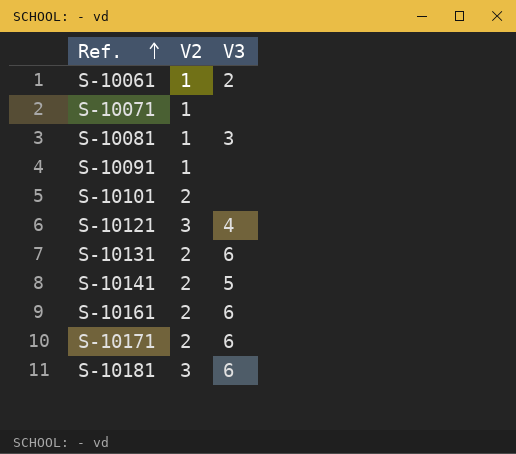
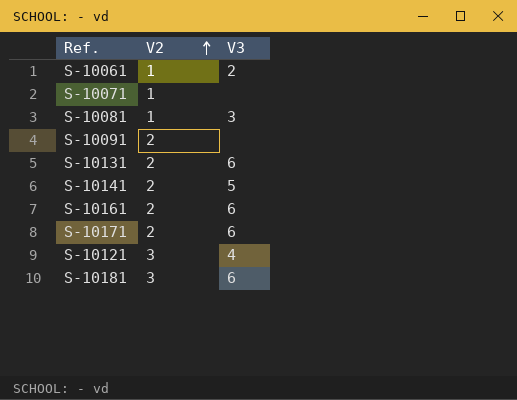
row order: Ref. ascending -> V2 ascending
row S-10101: 2 | none -> none
S-10091 | V2: 1 -> 2

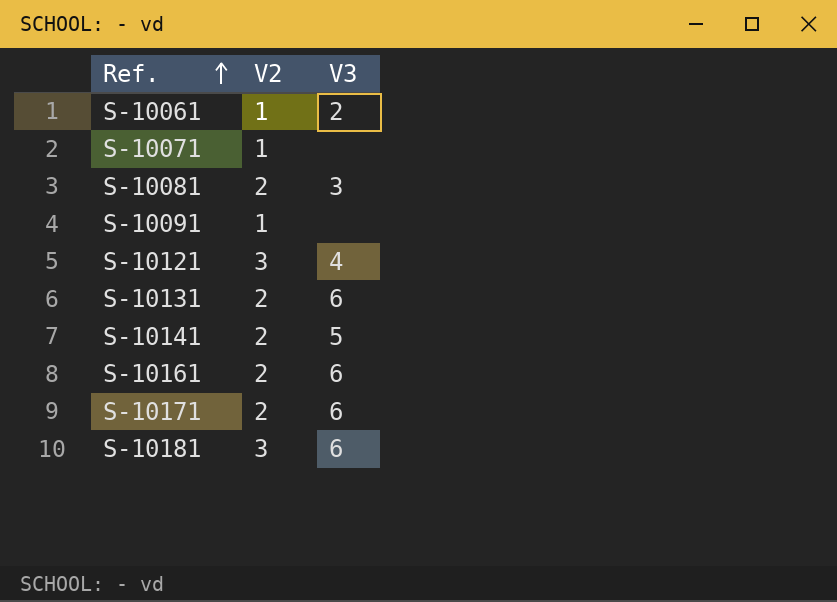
row order: V2 ascending -> Ref. ascending
S-10081 | V2: 1 -> 2
S-10091 | V2: 2 -> 1

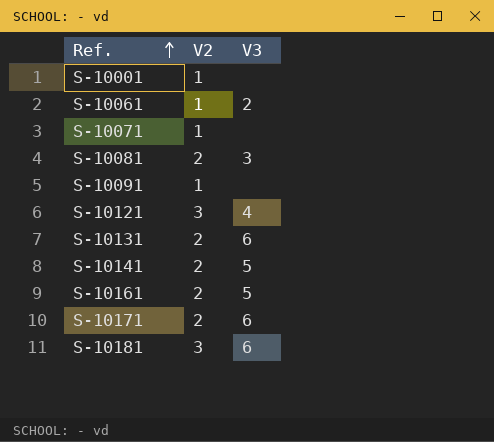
row S-10001: none -> 1 | none
S-10161 | V3: 6 -> 5

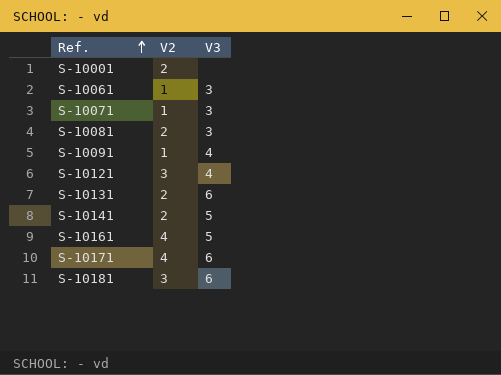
S-10001 | V2: 1 -> 2
S-10061 | V3: 2 -> 3
S-10071 | V3: none -> 3
S-10091 | V3: none -> 4
S-10161 | V2: 2 -> 4
S-10171 | V2: 2 -> 4

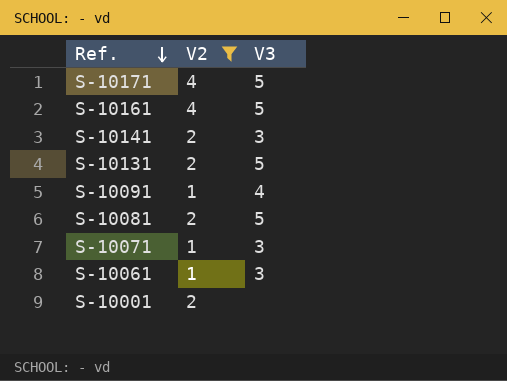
filter: none -> V2 != 3
row order: Ref. ascending -> Ref. descending
S-10171 | V3: 6 -> 5
S-10141 | V3: 5 -> 3
S-10131 | V3: 6 -> 5
S-10081 | V3: 3 -> 5

